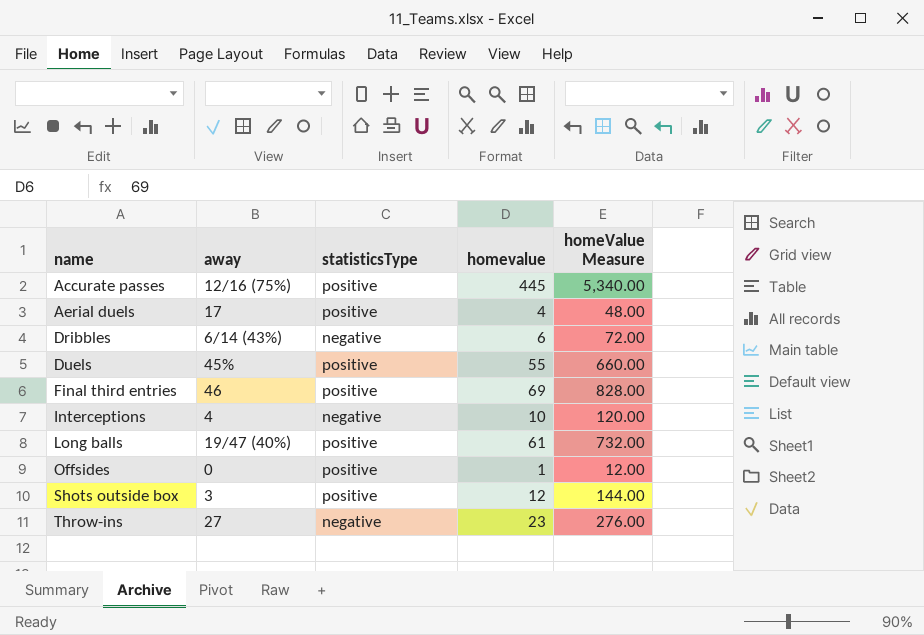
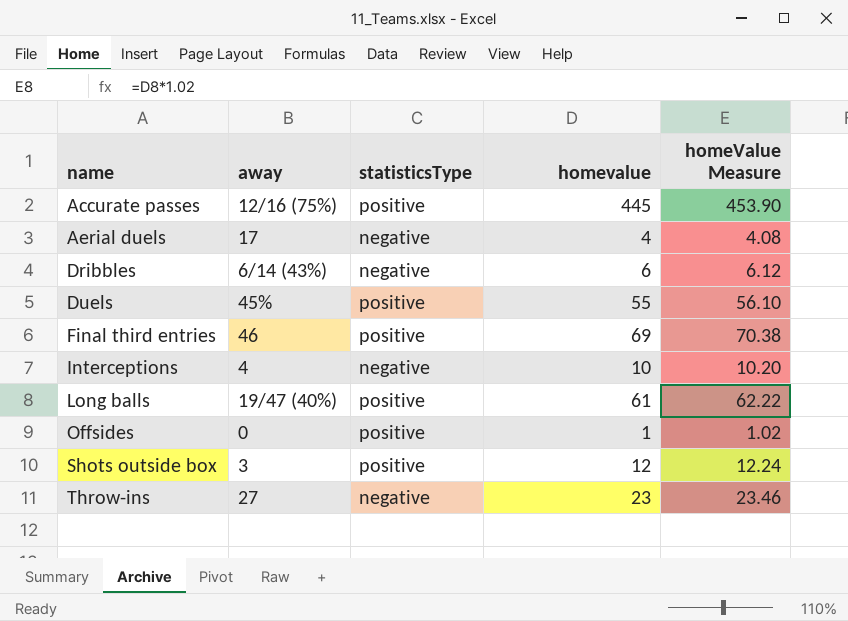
column homeValue Measure | formula: [homevalue] * 12 -> [homevalue] * 1.02
Aerial duels | statisticsType: positive -> negative

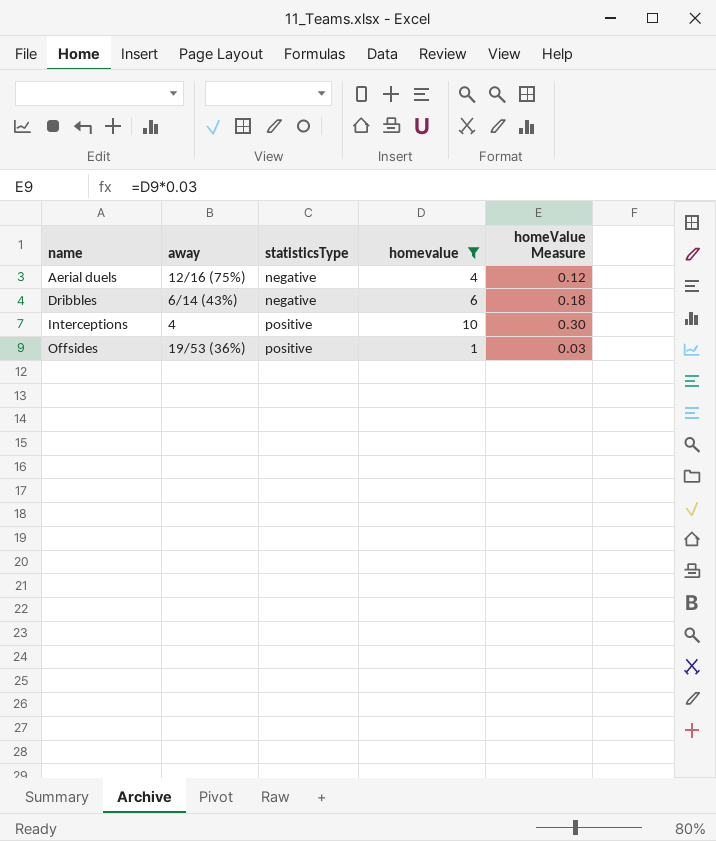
filter: none -> homevalue <= 10
column homeValue Measure | formula: [homevalue] * 1.02 -> [homevalue] * 0.03
Aerial duels | away: 17 -> 12/16 (75%)
Interceptions | statisticsType: negative -> positive
Offsides | away: 0 -> 19/53 (36%)

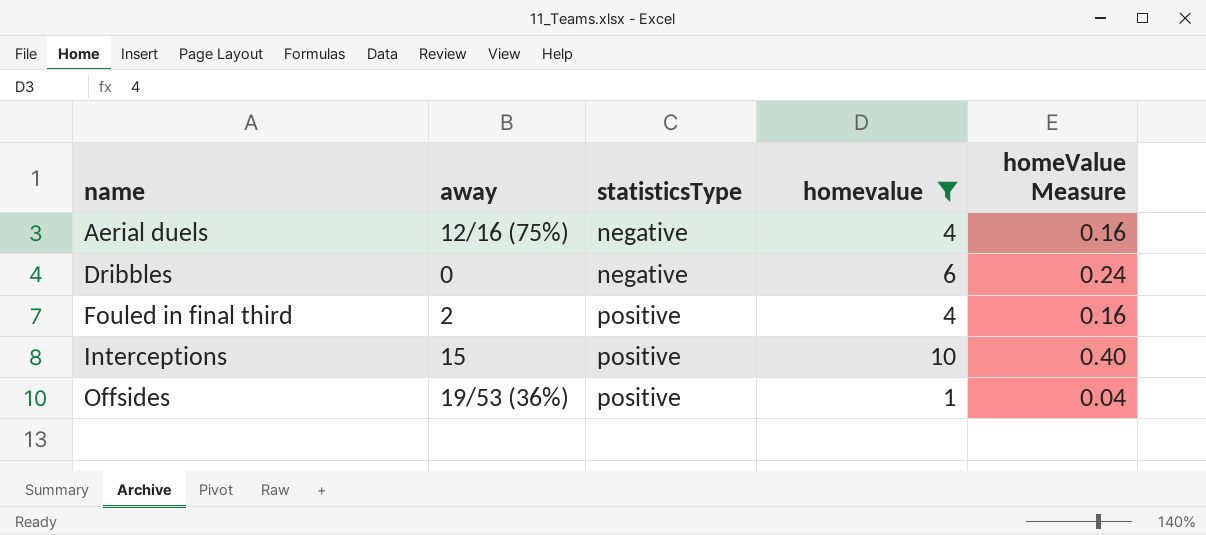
column homeValue Measure | formula: [homevalue] * 0.03 -> [homevalue] * 0.04
Dribbles | away: 6/14 (43%) -> 0
row Fouled in final third: none -> 2 | positive | 4 | 0.16
Interceptions | away: 4 -> 15

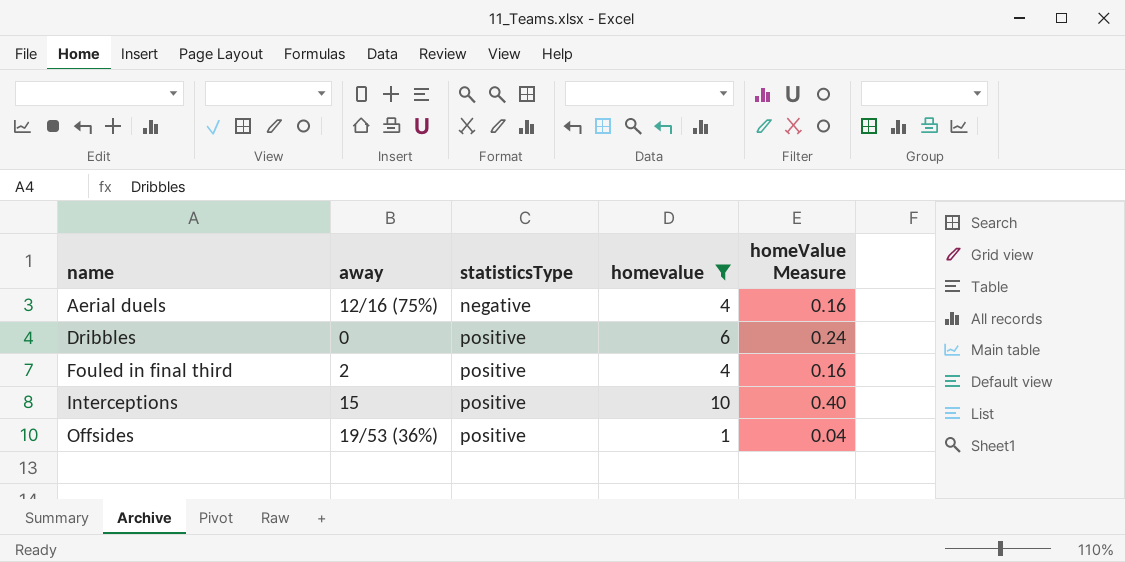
Dribbles | statisticsType: negative -> positive

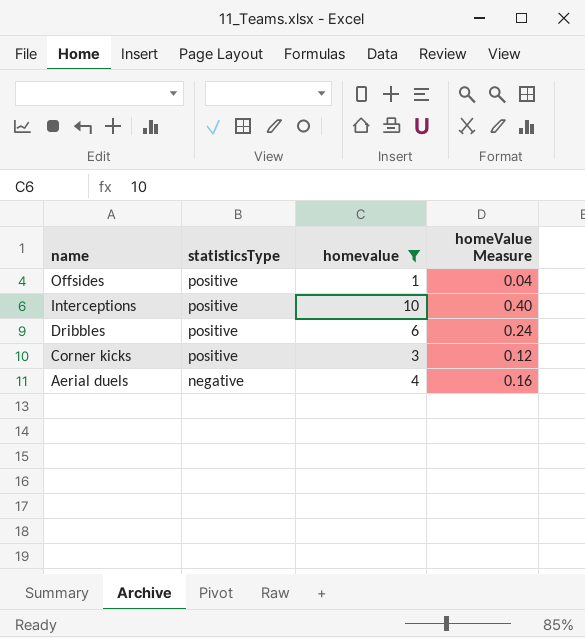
row order: name ascending -> name descending
column away | position: 2 -> none
row Fouled in final third: 2 | positive | 4 | 0.16 -> none
row Corner kicks: none -> positive | 3 | 0.12

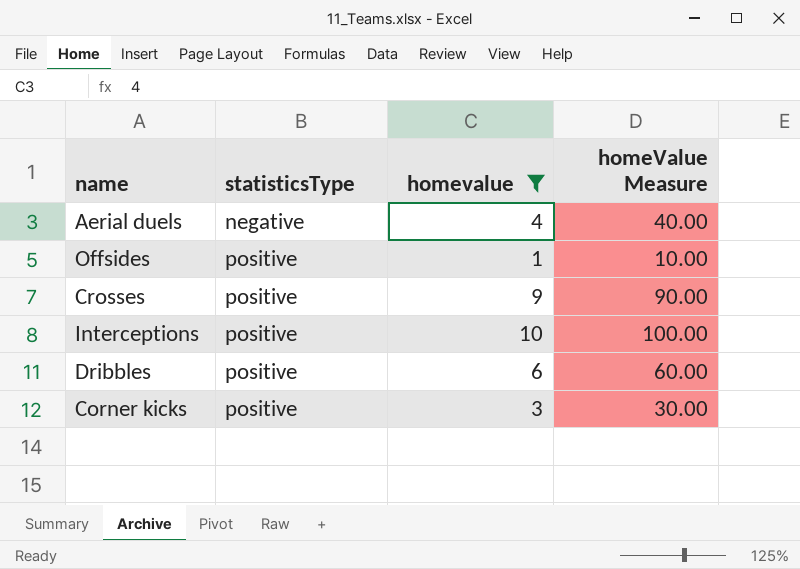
row order: name descending -> statisticsType ascending
column homeValue Measure | formula: [homevalue] * 0.04 -> [homevalue] * 10
row Crosses: none -> positive | 9 | 90.00

